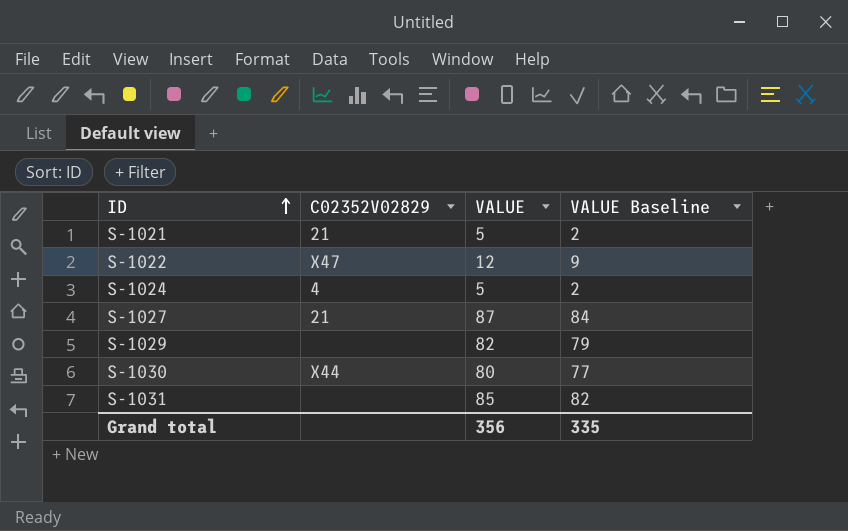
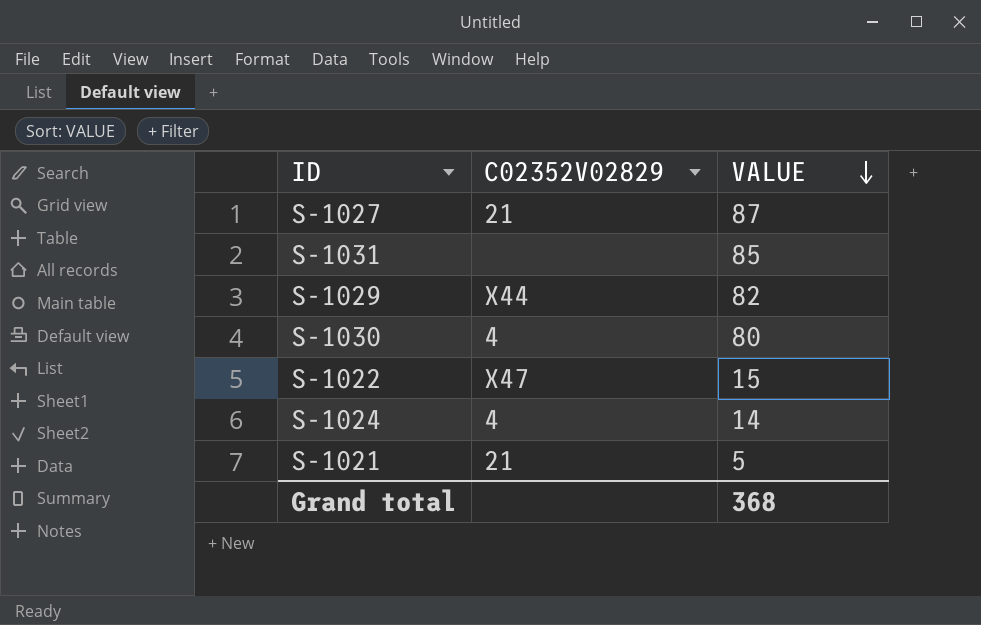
row order: ID ascending -> VALUE descending
column VALUE Baseline | formula: [VALUE] - 3 -> none
S-1029 | C02352V02829: none -> X44
S-1030 | C02352V02829: X44 -> 4
S-1022 | VALUE: 12 -> 15
S-1024 | VALUE: 5 -> 14
Grand total | VALUE: 356 -> 368

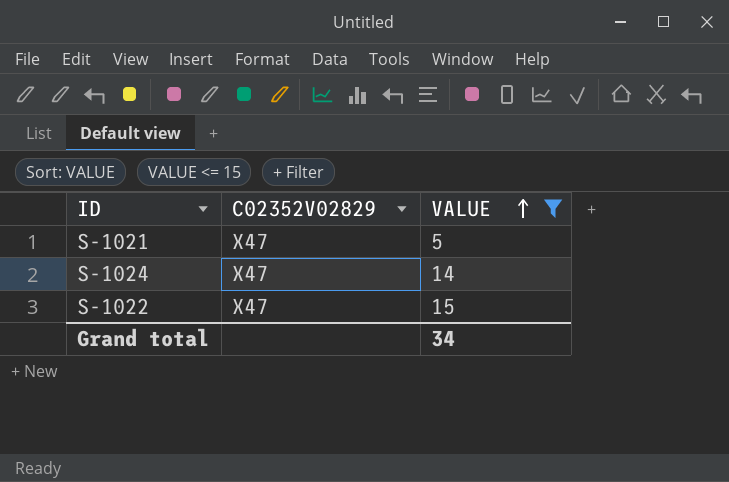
filter: none -> VALUE <= 15
row order: VALUE descending -> VALUE ascending
S-1021 | C02352V02829: 21 -> X47
S-1024 | C02352V02829: 4 -> X47
Grand total | VALUE: 368 -> 34

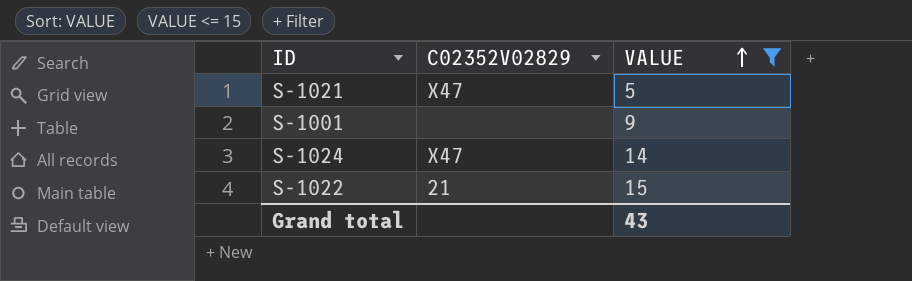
row S-1001: none -> none | 9
S-1022 | C02352V02829: X47 -> 21
Grand total | VALUE: 34 -> 43

